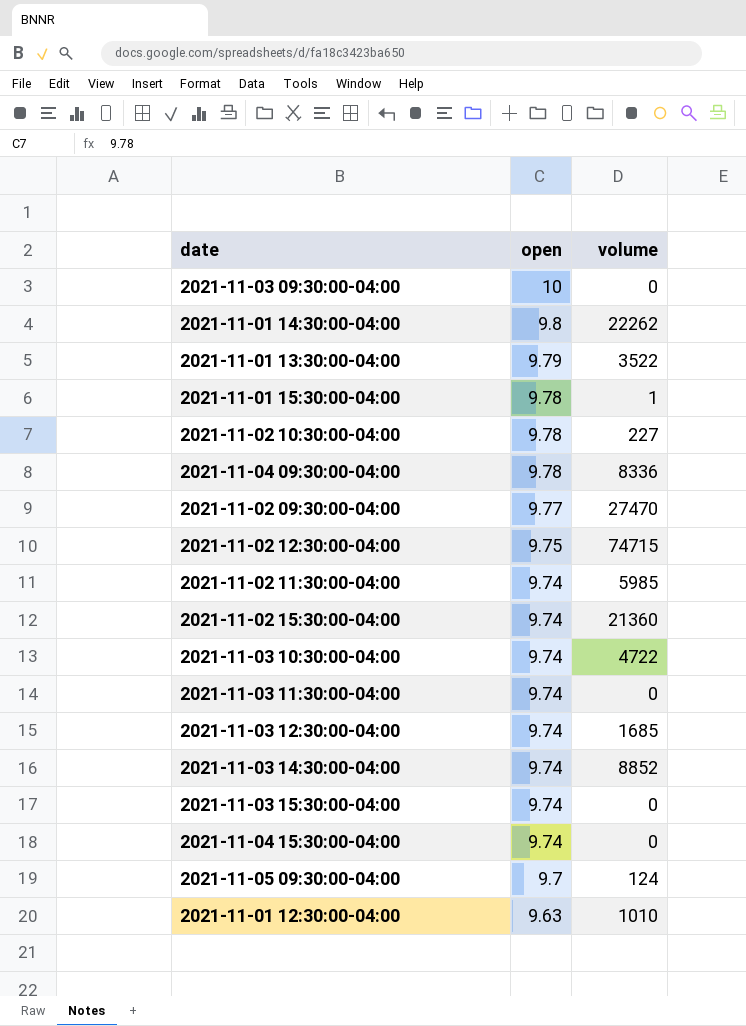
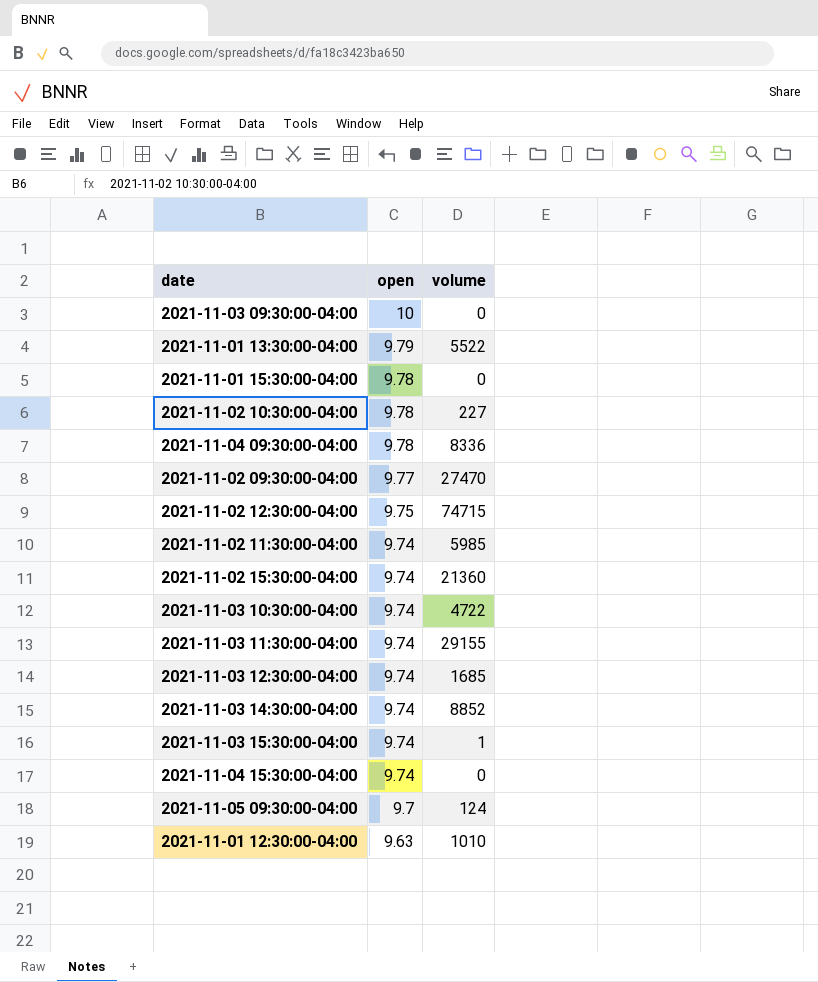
row 2021-11-01 14:30:00-04:00: 9.8 | 22262 -> none
2021-11-01 13:30:00-04:00 | volume: 3522 -> 5522
2021-11-01 15:30:00-04:00 | volume: 1 -> 0
2021-11-03 11:30:00-04:00 | volume: 0 -> 29155
2021-11-03 15:30:00-04:00 | volume: 0 -> 1

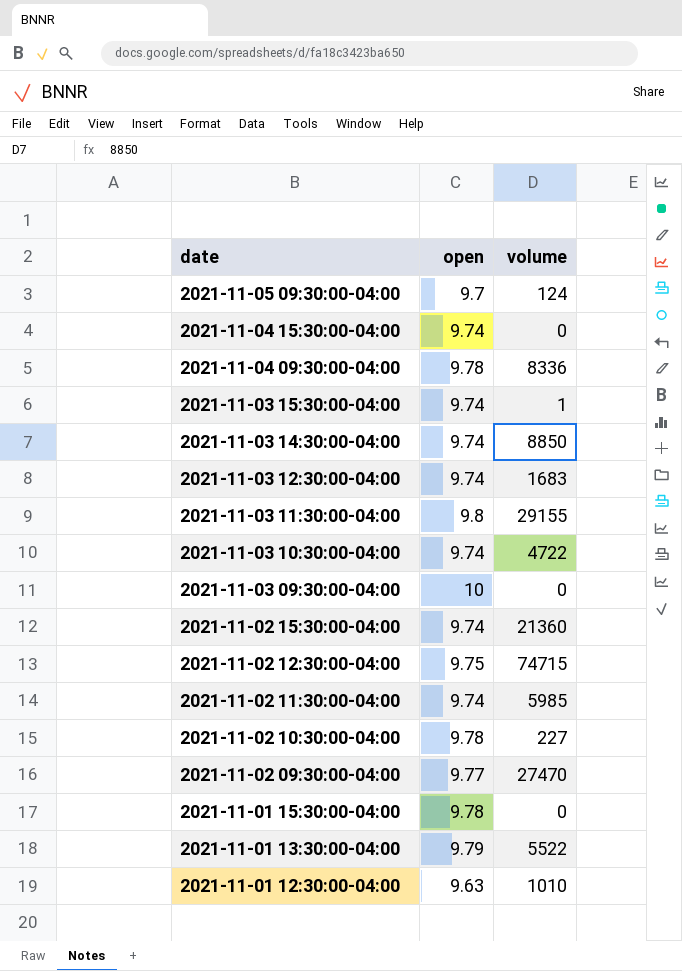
row order: open descending -> date descending
2021-11-03 14:30:00-04:00 | volume: 8852 -> 8850
2021-11-03 12:30:00-04:00 | volume: 1685 -> 1683
2021-11-03 11:30:00-04:00 | open: 9.74 -> 9.8

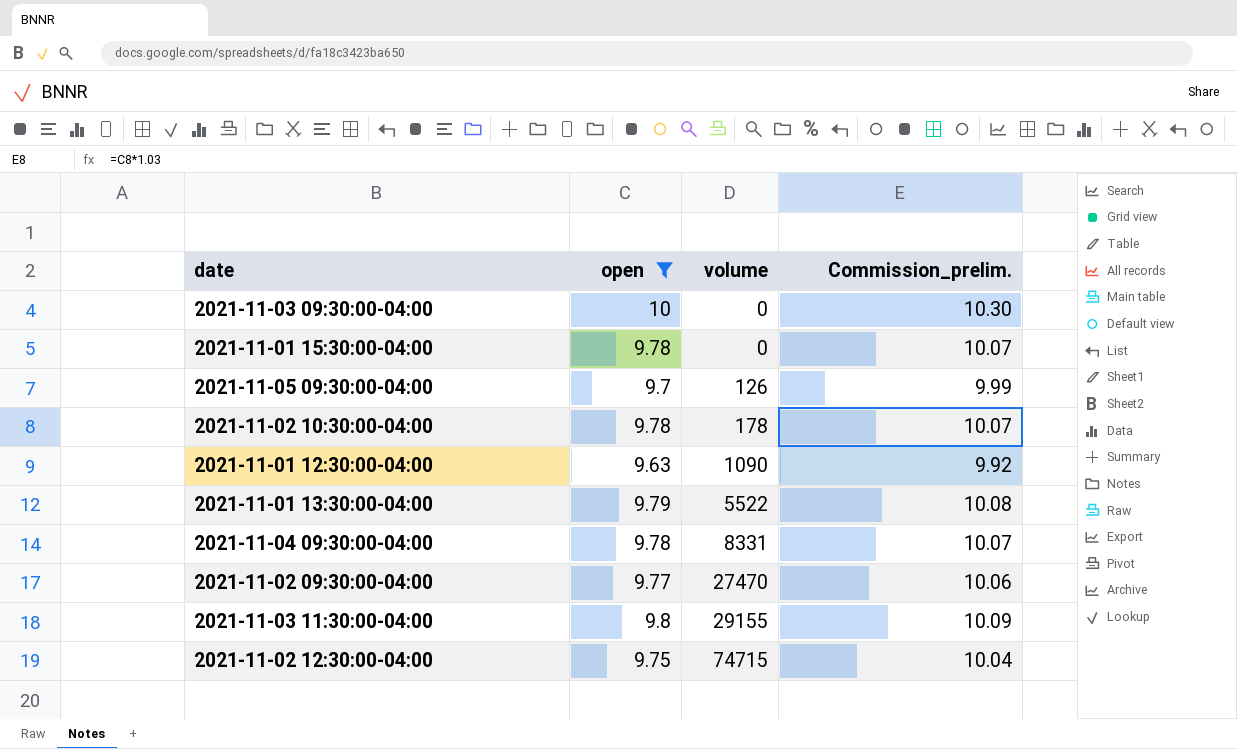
filter: none -> open != 9.74
row order: date descending -> volume ascending
column Commission_prelim. | formula: none -> [open] * 1.03
2021-11-05 09:30:00-04:00 | volume: 124 -> 126
2021-11-02 10:30:00-04:00 | volume: 227 -> 178
2021-11-01 12:30:00-04:00 | volume: 1010 -> 1090
2021-11-04 09:30:00-04:00 | volume: 8336 -> 8331

